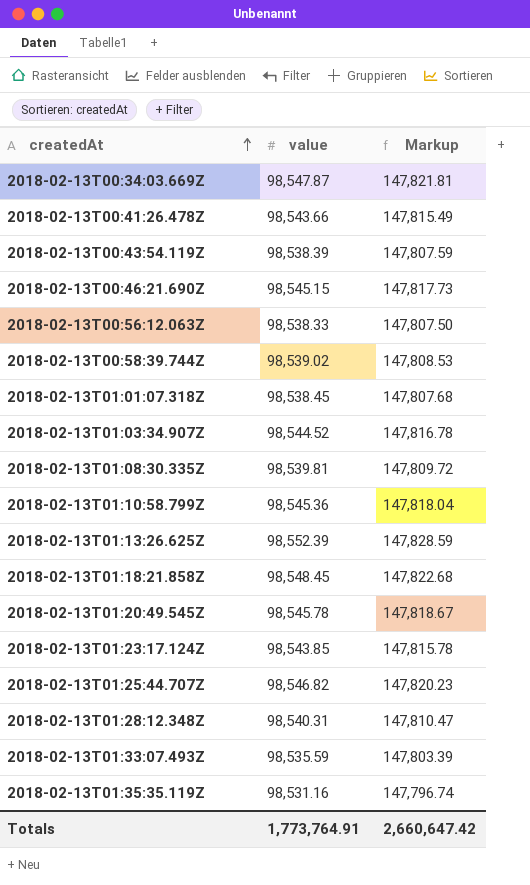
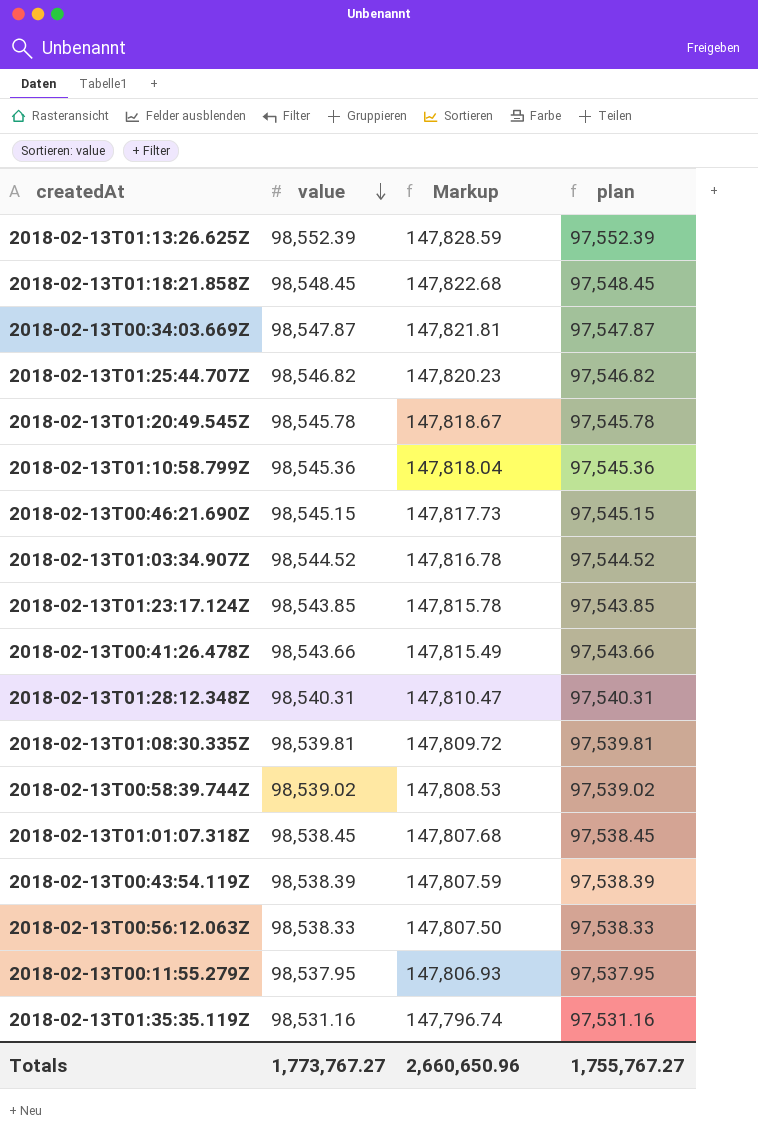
row order: createdAt ascending -> value descending
column plan | formula: none -> [value] - 1000
row 2018-02-13T01:33:07.493Z: 98,535.59 | 147,803.39 -> none
row 2018-02-13T00:11:55.279Z: none -> 98,537.95 | 147,806.93 | 97,537.95
Totals | value: 1,773,764.91 -> 1,773,767.27
Totals | Markup: 2,660,647.42 -> 2,660,650.96

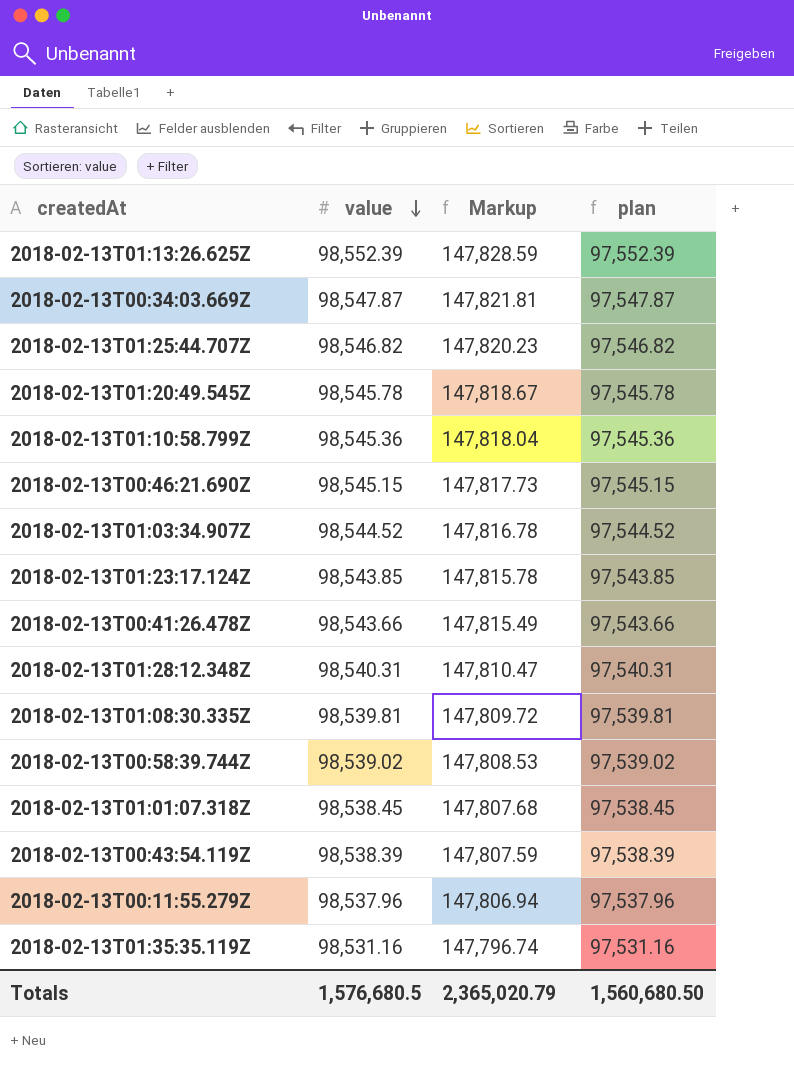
row 2018-02-13T01:18:21.858Z: 98,548.45 | 147,822.68 | 97,548.45 -> none
row 2018-02-13T00:56:12.063Z: 98,538.33 | 147,807.50 | 97,538.33 -> none
2018-02-13T00:11:55.279Z | value: 98,537.95 -> 98,537.96
2018-02-13T00:11:55.279Z | Markup: 147,806.93 -> 147,806.94
2018-02-13T00:11:55.279Z | plan: 97,537.95 -> 97,537.96
Totals | value: 1,773,767.27 -> 1,576,680.5
Totals | Markup: 2,660,650.96 -> 2,365,020.79
Totals | plan: 1,755,767.27 -> 1,560,680.50

